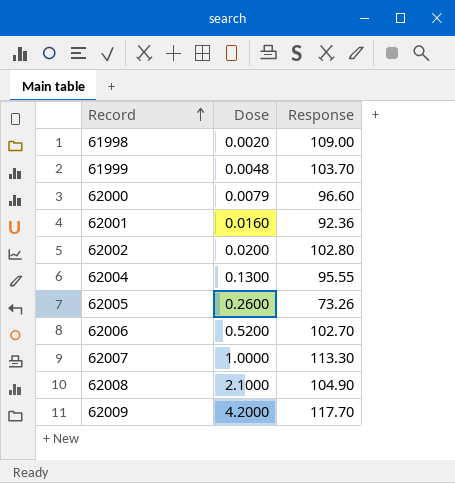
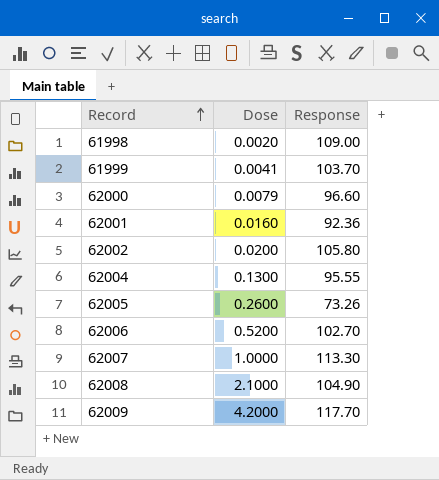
61999 | Dose: 0.0048 -> 0.0041
62002 | Response: 102.80 -> 105.80

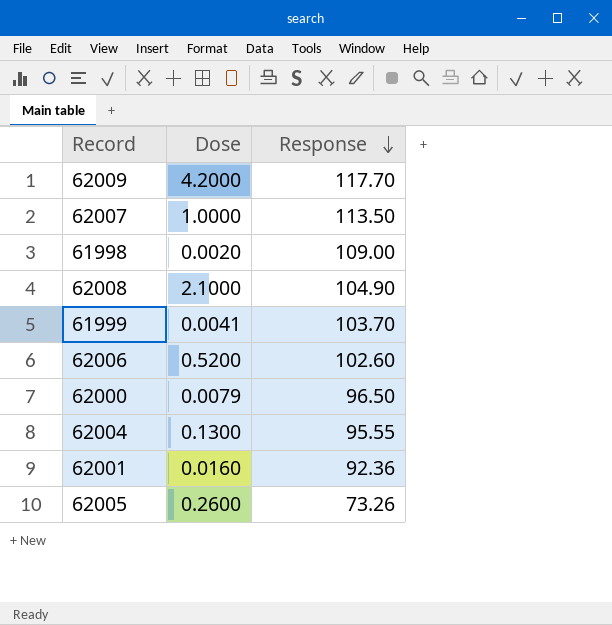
row order: Record ascending -> Response descending
row 62002: 0.0200 | 105.80 -> none
62007 | Response: 113.30 -> 113.50
62006 | Response: 102.70 -> 102.60
62000 | Response: 96.60 -> 96.50

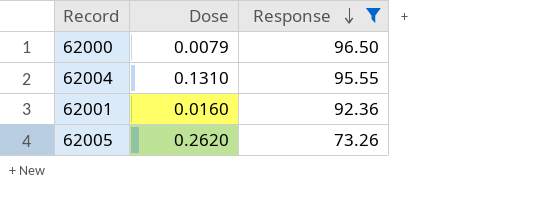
filter: none -> Response <= 96.50
62004 | Dose: 0.1300 -> 0.1310
62005 | Dose: 0.2600 -> 0.2620

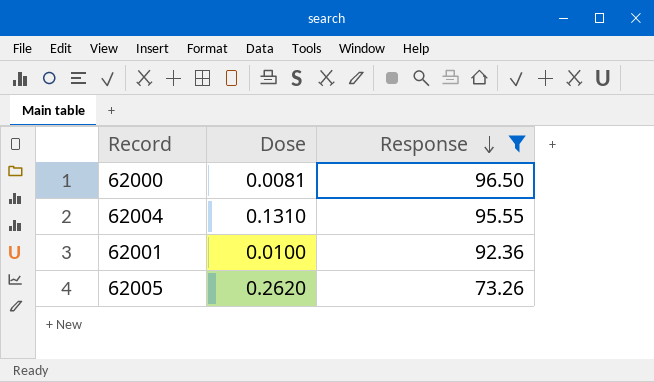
62000 | Dose: 0.0079 -> 0.0081
62001 | Dose: 0.0160 -> 0.0100

